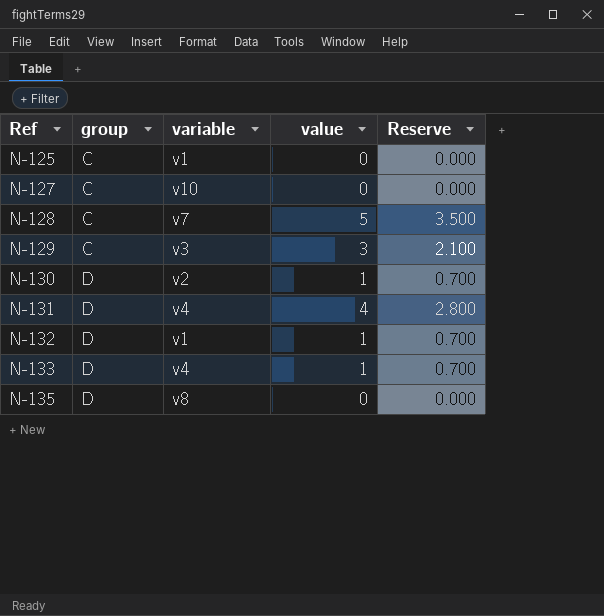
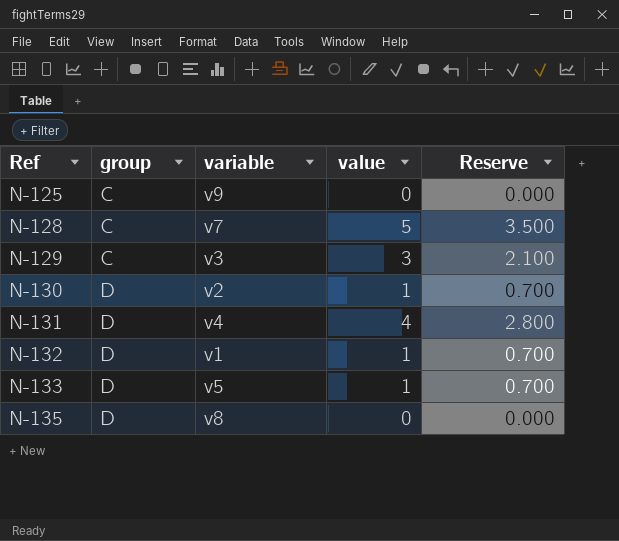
row N-127: C | v10 | 0 | 0.000 -> none
N-125 | variable: v1 -> v9
N-133 | variable: v4 -> v5

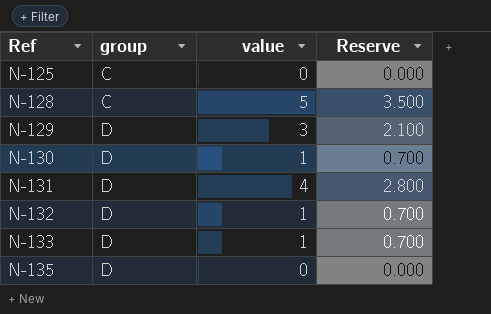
column variable | position: 3 -> none
N-129 | group: C -> D

